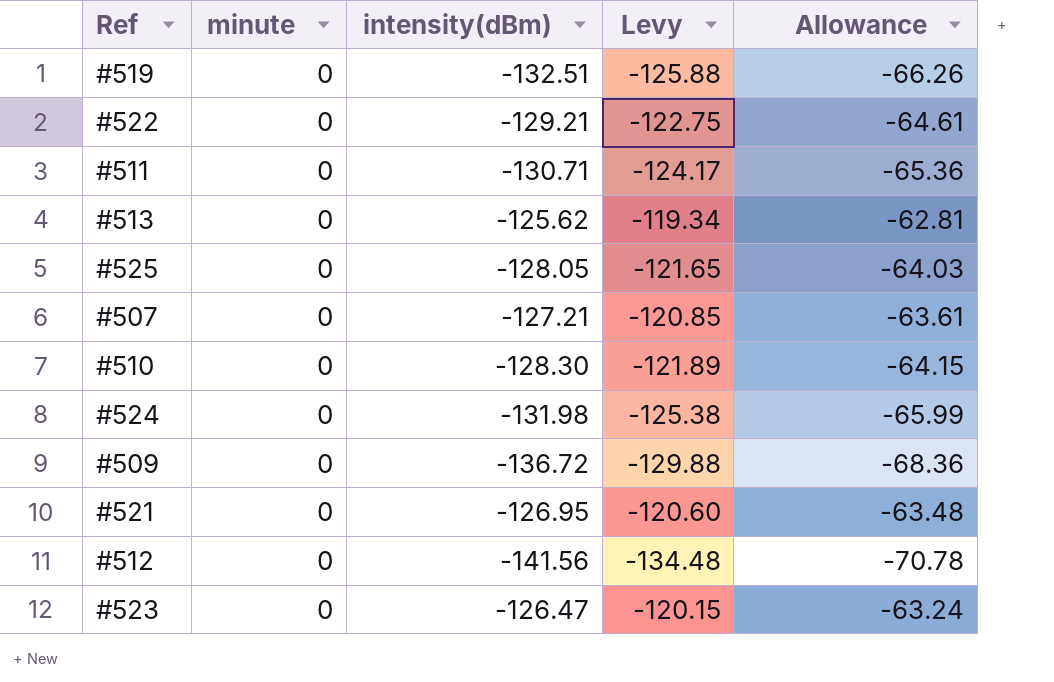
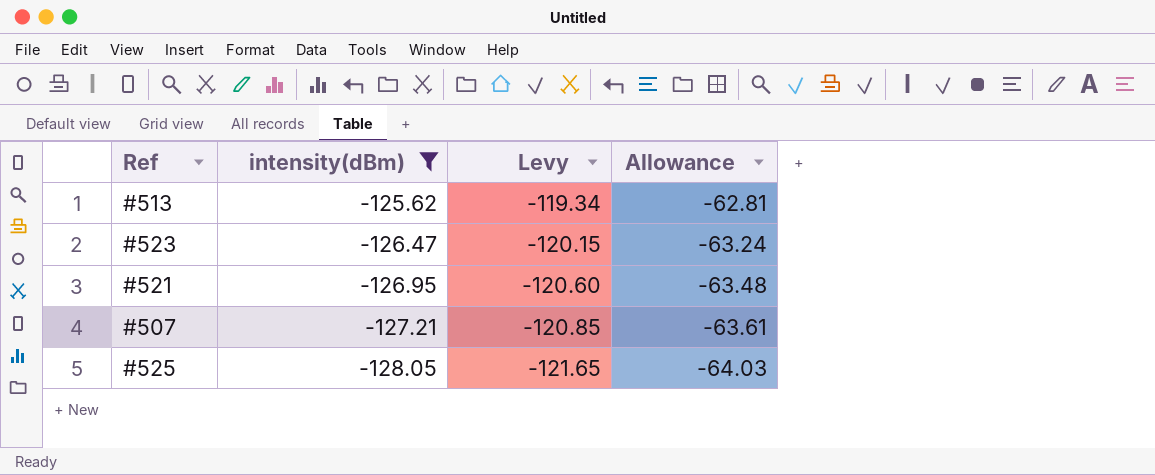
filter: none -> intensity(dBm) >= -128.05
row order: none -> intensity(dBm) descending
column minute | position: 2 -> none

